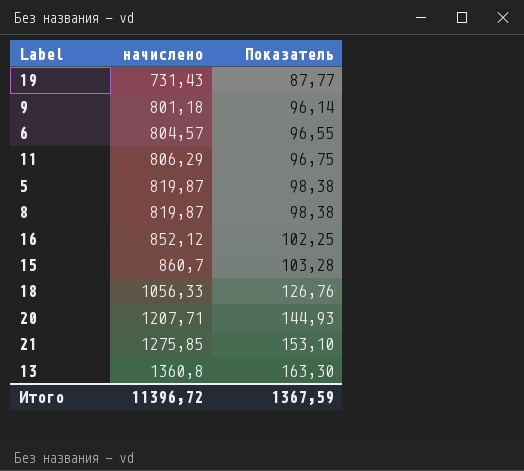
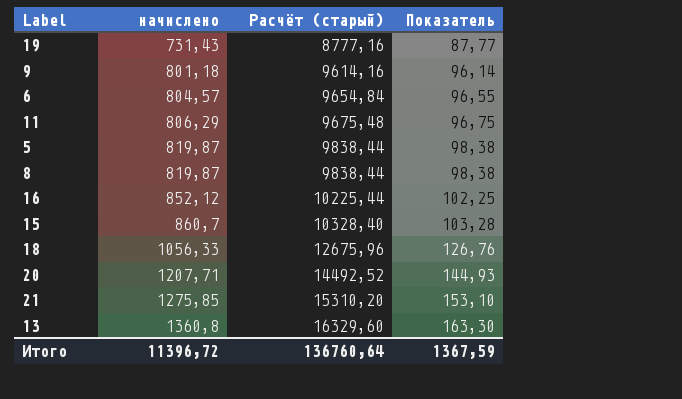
column Расчёт (старый) | formula: none -> [начислено] * 12

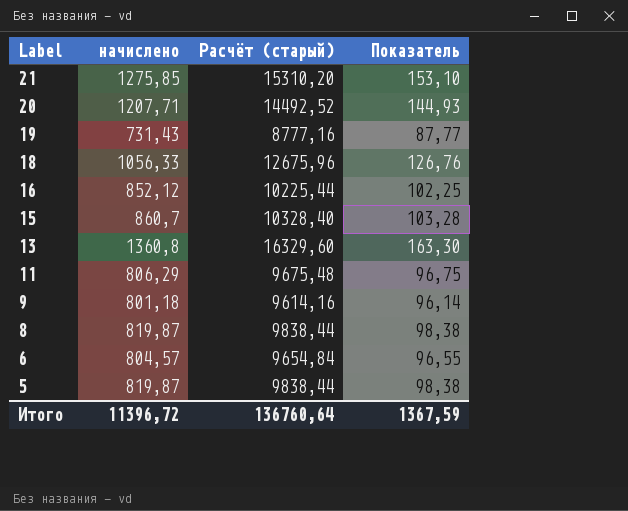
row order: начислено ascending -> Label descending

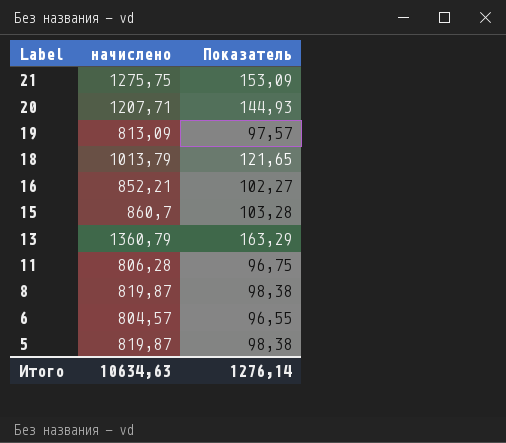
column Расчёт (старый) | formula: [начислено] * 12 -> none
row 9: 801,18 | 9614,16 | 96,14 -> none
21 | начислено: 1275,85 -> 1275,75
21 | Показатель: 153,10 -> 153,09
19 | начислено: 731,43 -> 813,09
19 | Показатель: 87,77 -> 97,57
18 | начислено: 1056,33 -> 1013,79
18 | Показатель: 126,76 -> 121,65
16 | начислено: 852,12 -> 852,21
16 | Показатель: 102,25 -> 102,27
13 | начислено: 1360,8 -> 1360,79
13 | Показатель: 163,30 -> 163,29
11 | начислено: 806,29 -> 806,28
Итого | начислено: 11396,72 -> 10634,63
Итого | Показатель: 1367,59 -> 1276,14

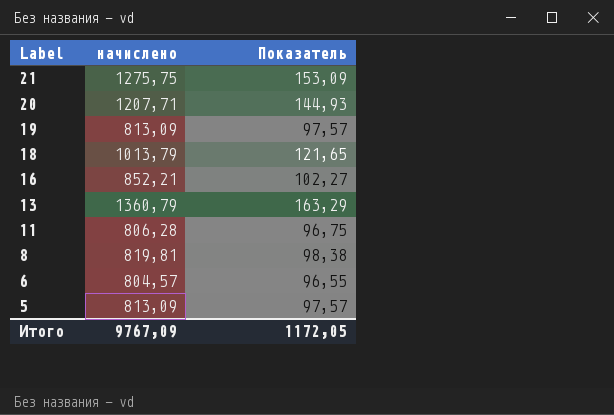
row 15: 860,7 | 103,28 -> none
8 | начислено: 819,87 -> 819,81
5 | начислено: 819,87 -> 813,09
5 | Показатель: 98,38 -> 97,57
Итого | начислено: 10634,63 -> 9767,09
Итого | Показатель: 1276,14 -> 1172,05

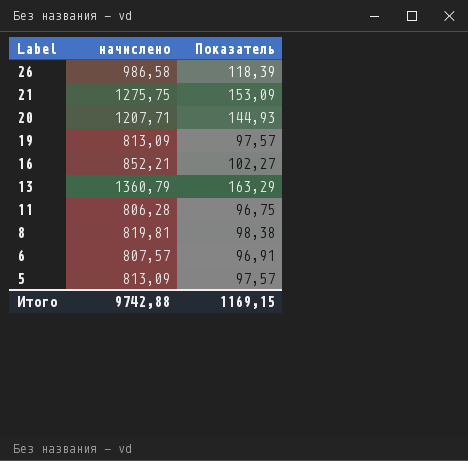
row 18: 1013,79 | 121,65 -> none
row 26: none -> 986,58 | 118,39
6 | начислено: 804,57 -> 807,57
6 | Показатель: 96,55 -> 96,91
Итого | начислено: 9767,09 -> 9742,88
Итого | Показатель: 1172,05 -> 1169,15

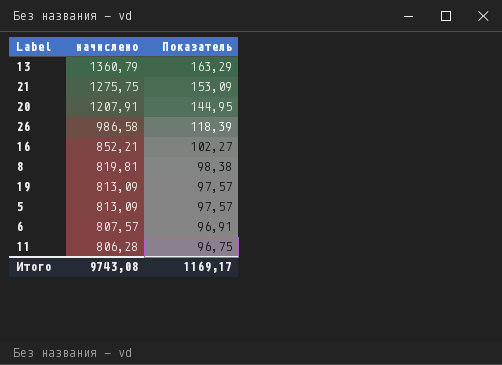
row order: Label descending -> начислено descending
20 | начислено: 1207,71 -> 1207,91
20 | Показатель: 144,93 -> 144,95
Итого | начислено: 9742,88 -> 9743,08
Итого | Показатель: 1169,15 -> 1169,17

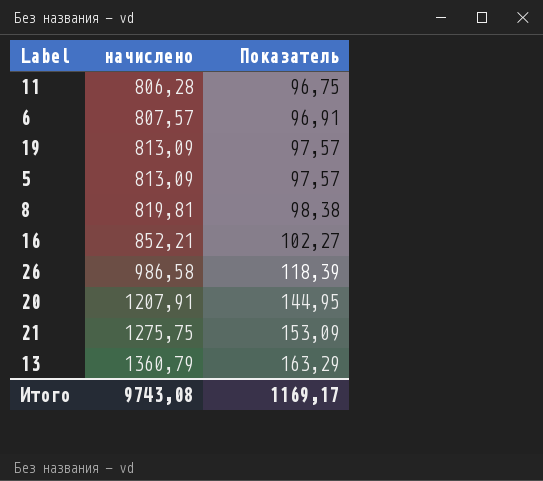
row order: начислено descending -> начислено ascending

